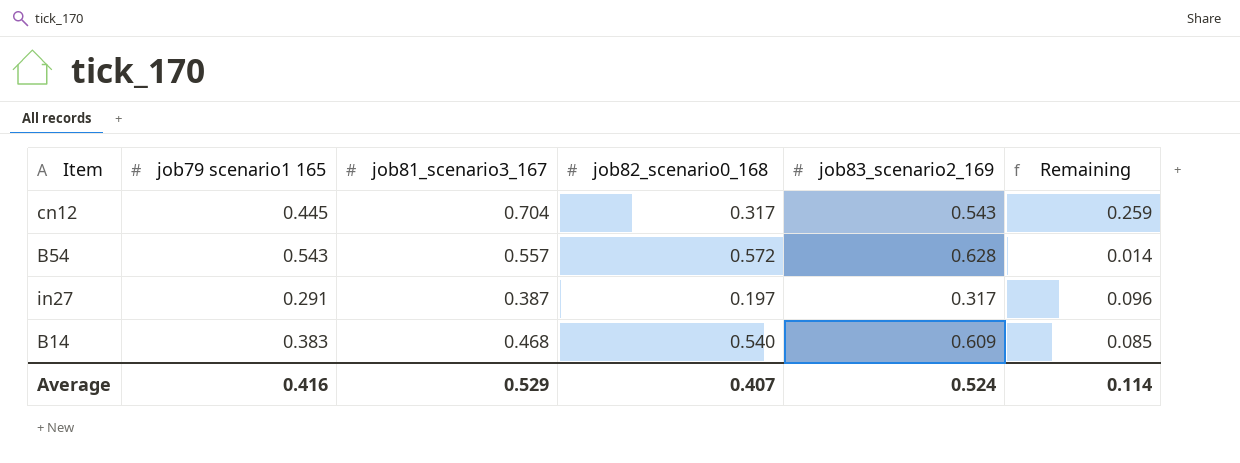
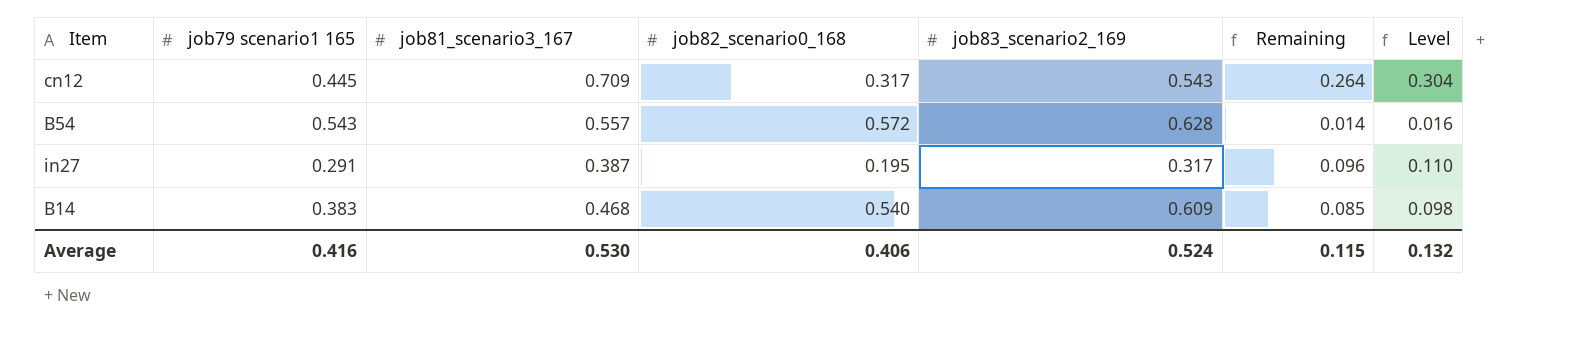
column Level | formula: none -> [Remaining] * 1.15
cn12 | job81_scenario3_167: 0.704 -> 0.709
cn12 | Remaining: 0.259 -> 0.264
in27 | job82_scenario0_168: 0.197 -> 0.195
Average | job81_scenario3_167: 0.529 -> 0.530
Average | job82_scenario0_168: 0.407 -> 0.406
Average | Remaining: 0.114 -> 0.115

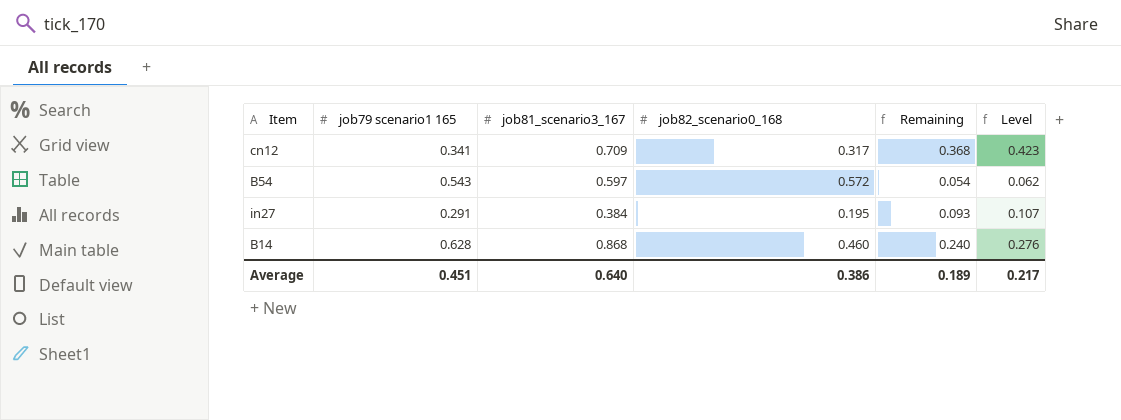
column job83_scenario2_169 | position: 5 -> none
cn12 | job79 scenario1 165: 0.445 -> 0.341
cn12 | Remaining: 0.264 -> 0.368
cn12 | Level: 0.304 -> 0.423
B54 | job81_scenario3_167: 0.557 -> 0.597
B54 | Remaining: 0.014 -> 0.054
B54 | Level: 0.016 -> 0.062
in27 | job81_scenario3_167: 0.387 -> 0.384
in27 | Remaining: 0.096 -> 0.093
in27 | Level: 0.110 -> 0.107
B14 | job79 scenario1 165: 0.383 -> 0.628
B14 | job81_scenario3_167: 0.468 -> 0.868
B14 | job82_scenario0_168: 0.540 -> 0.460
B14 | Remaining: 0.085 -> 0.240
B14 | Level: 0.098 -> 0.276
Average | job79 scenario1 165: 0.416 -> 0.451
Average | job81_scenario3_167: 0.530 -> 0.640
Average | job82_scenario0_168: 0.406 -> 0.386
Average | Remaining: 0.115 -> 0.189
Average | Level: 0.132 -> 0.217

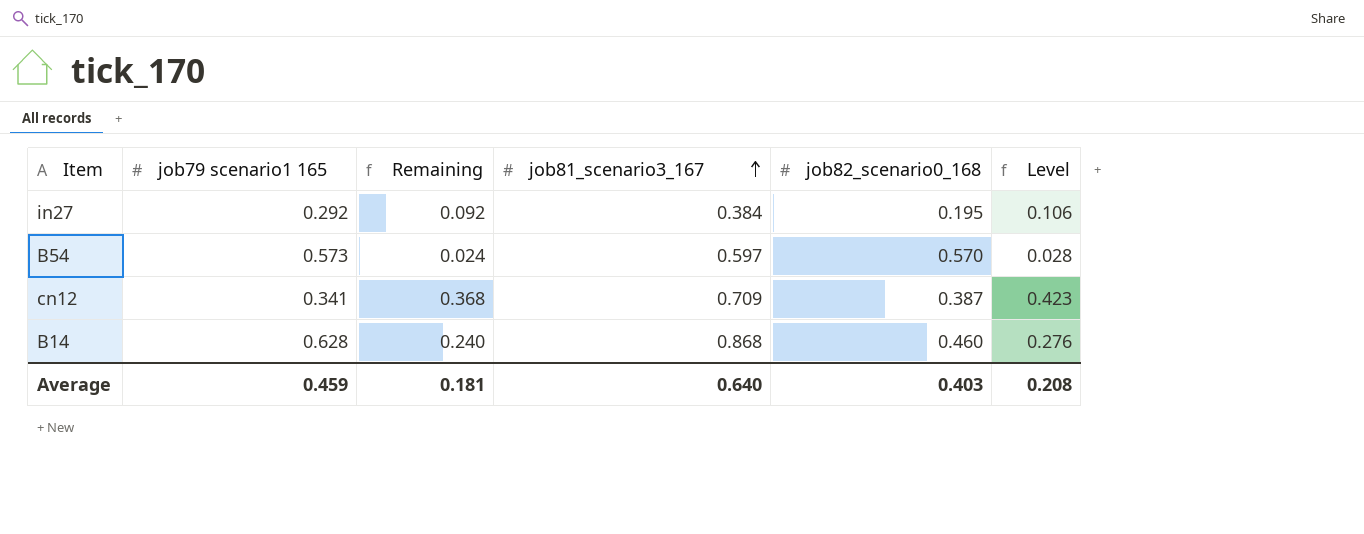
row order: none -> job81_scenario3_167 ascending
column Remaining | position: 5 -> 3
in27 | job79 scenario1 165: 0.291 -> 0.292
in27 | Remaining: 0.093 -> 0.092
in27 | Level: 0.107 -> 0.106
B54 | job79 scenario1 165: 0.543 -> 0.573
B54 | Remaining: 0.054 -> 0.024
B54 | job82_scenario0_168: 0.572 -> 0.570
B54 | Level: 0.062 -> 0.028
cn12 | job82_scenario0_168: 0.317 -> 0.387
Average | job79 scenario1 165: 0.451 -> 0.459
Average | Remaining: 0.189 -> 0.181
Average | job82_scenario0_168: 0.386 -> 0.403
Average | Level: 0.217 -> 0.208

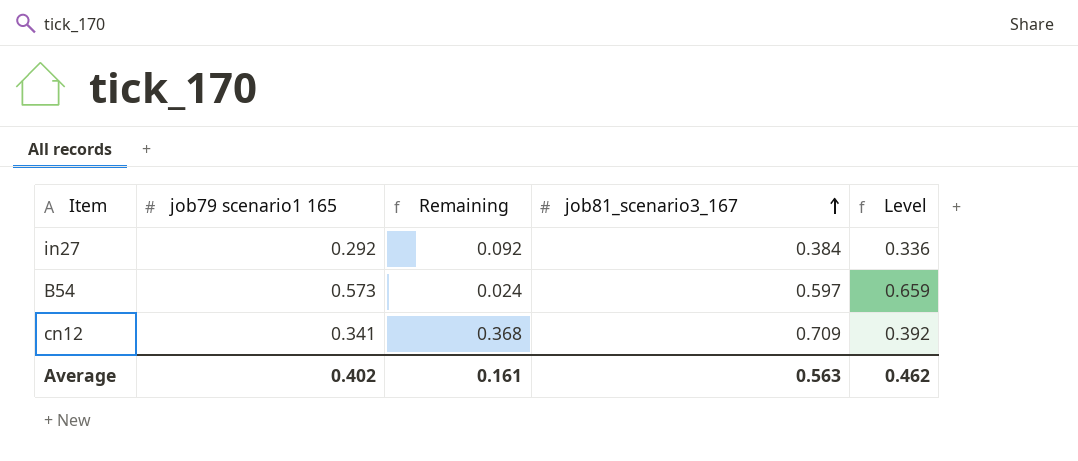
column job82_scenario0_168 | position: 5 -> none
column Level | formula: [Remaining] * 1.15 -> [job79 scenario1 165] * 1.15
row B14: 0.628 | 0.240 | 0.868 | 0.460 | 0.276 -> none
Average | job79 scenario1 165: 0.459 -> 0.402
Average | Remaining: 0.181 -> 0.161
Average | job81_scenario3_167: 0.640 -> 0.563
Average | Level: 0.208 -> 0.462

